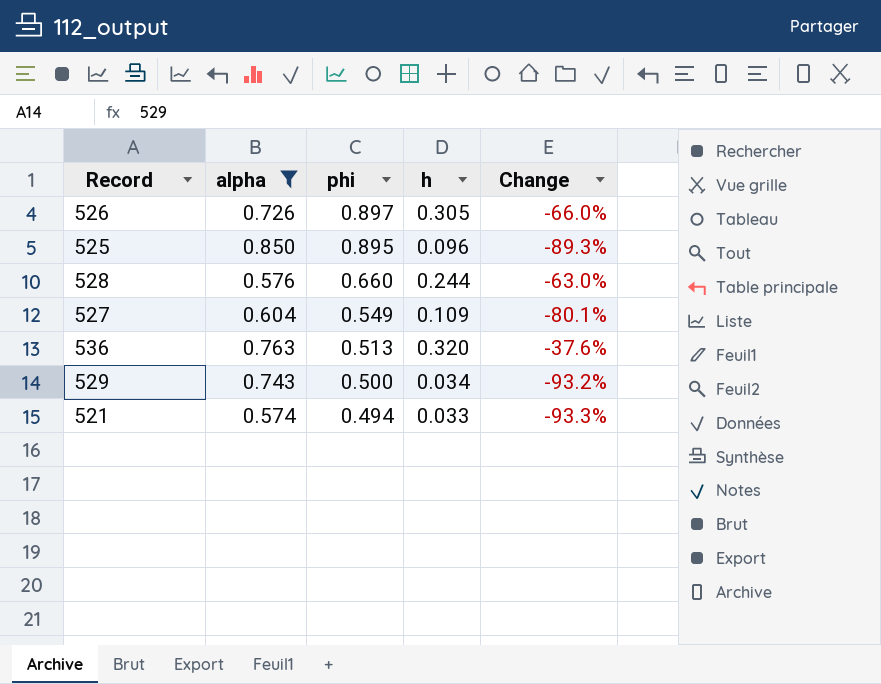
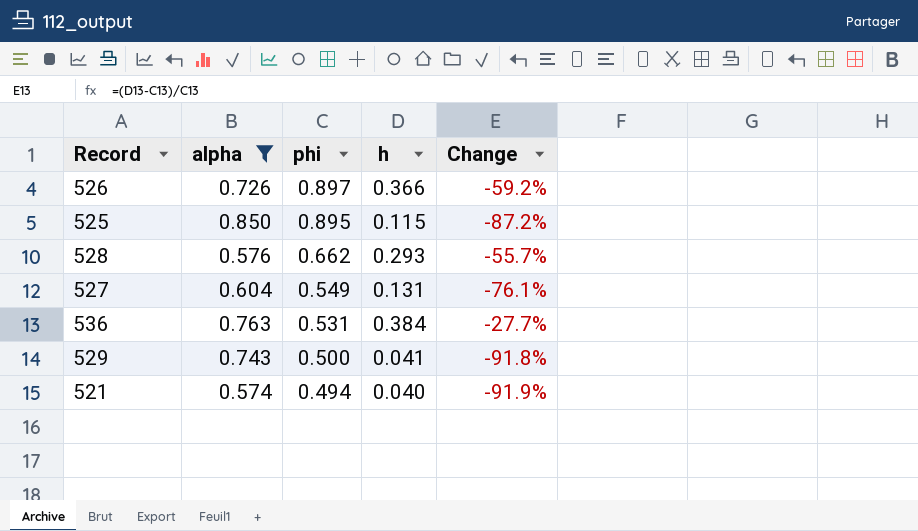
526 | h: 0.305 -> 0.366
526 | Change: -66.0% -> -59.2%
525 | h: 0.096 -> 0.115
525 | Change: -89.3% -> -87.2%
528 | phi: 0.660 -> 0.662
528 | h: 0.244 -> 0.293
528 | Change: -63.0% -> -55.7%
527 | h: 0.109 -> 0.131
527 | Change: -80.1% -> -76.1%
536 | phi: 0.513 -> 0.531
536 | h: 0.320 -> 0.384
536 | Change: -37.6% -> -27.7%
529 | h: 0.034 -> 0.041
529 | Change: -93.2% -> -91.8%
521 | h: 0.033 -> 0.040
521 | Change: -93.3% -> -91.9%

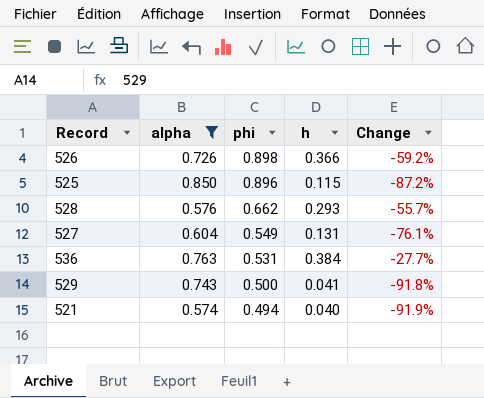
526 | phi: 0.897 -> 0.898
525 | phi: 0.895 -> 0.896

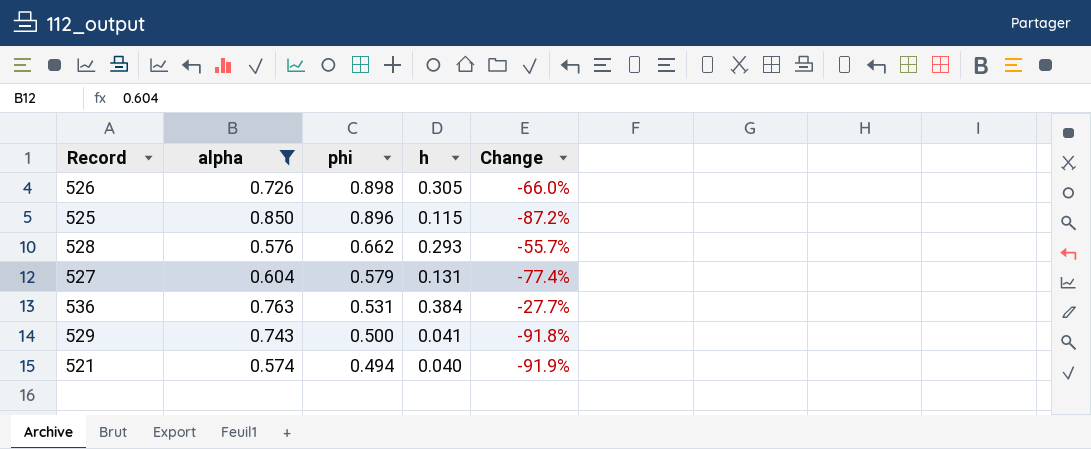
526 | h: 0.366 -> 0.305
526 | Change: -59.2% -> -66.0%
527 | phi: 0.549 -> 0.579
527 | Change: -76.1% -> -77.4%

